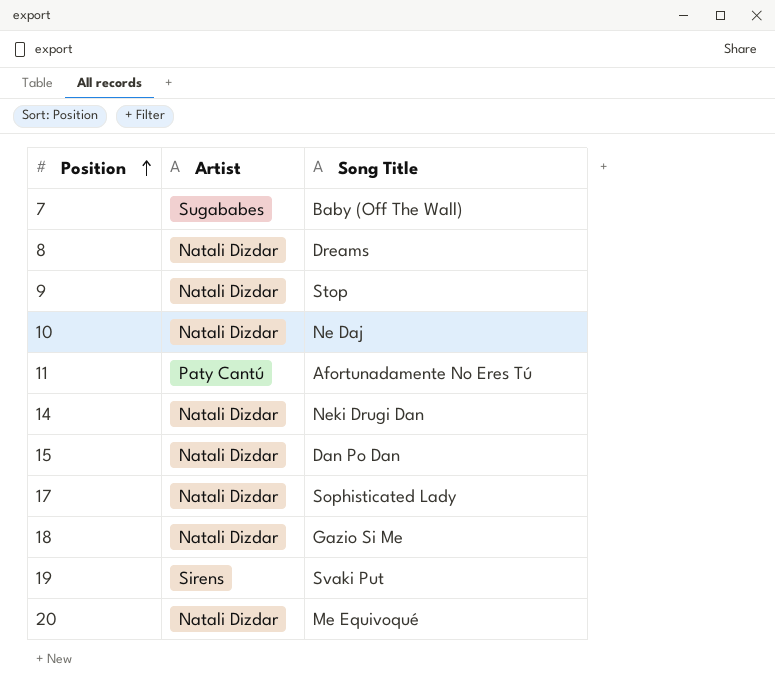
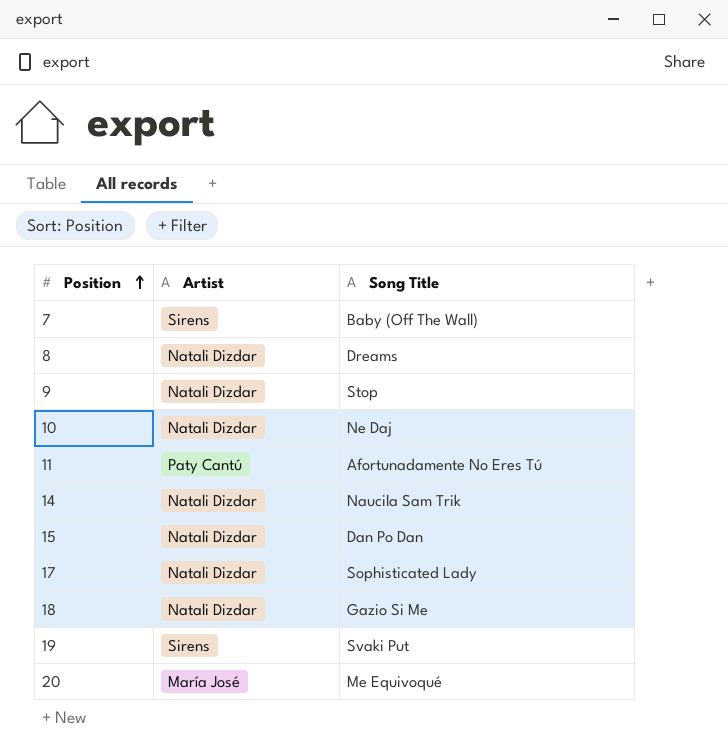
7 | Artist: Sugababes -> Sirens
14 | Song Title: Neki Drugi Dan -> Naucila Sam Trik
20 | Artist: Natali Dizdar -> María José

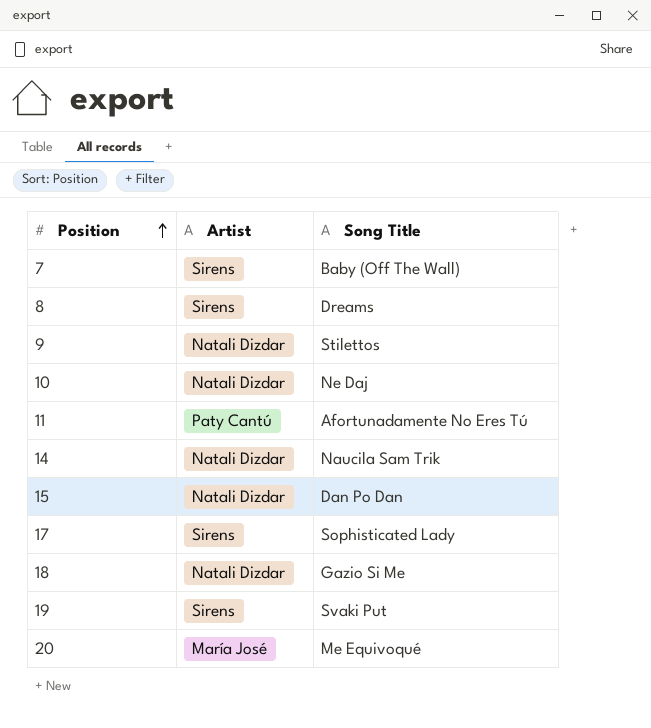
8 | Artist: Natali Dizdar -> Sirens
9 | Song Title: Stop -> Stilettos
17 | Artist: Natali Dizdar -> Sirens

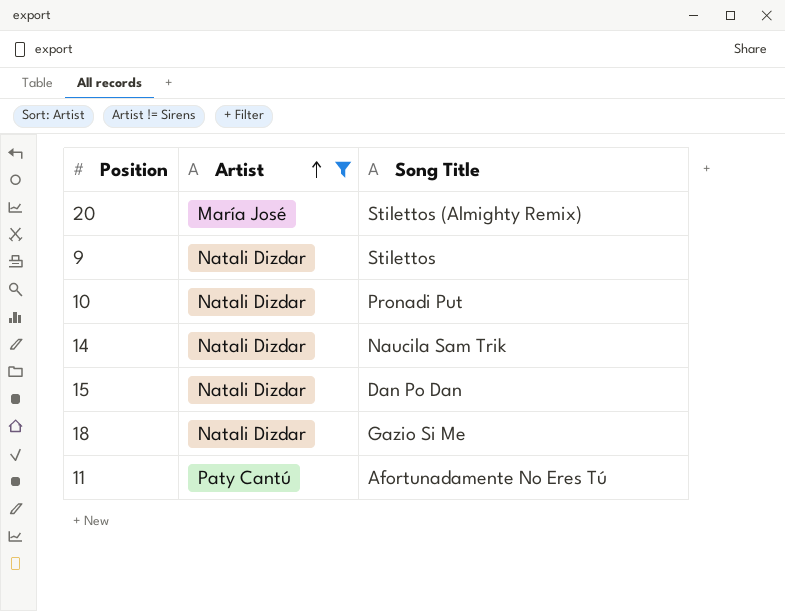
filter: none -> Artist != Sirens
row order: Position ascending -> Artist ascending
20 | Song Title: Me Equivoqué -> Stilettos (Almighty Remix)
10 | Song Title: Ne Daj -> Pronadi Put

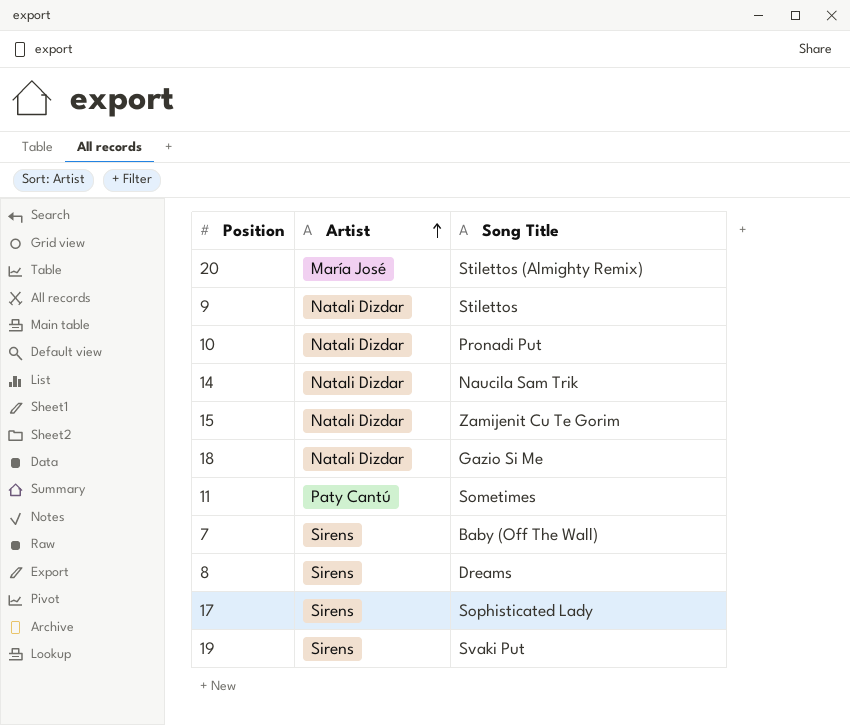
filter: Artist != Sirens -> none
15 | Song Title: Dan Po Dan -> Zamijenit Cu Te Gorim
11 | Song Title: Afortunadamente No Eres Tú -> Sometimes

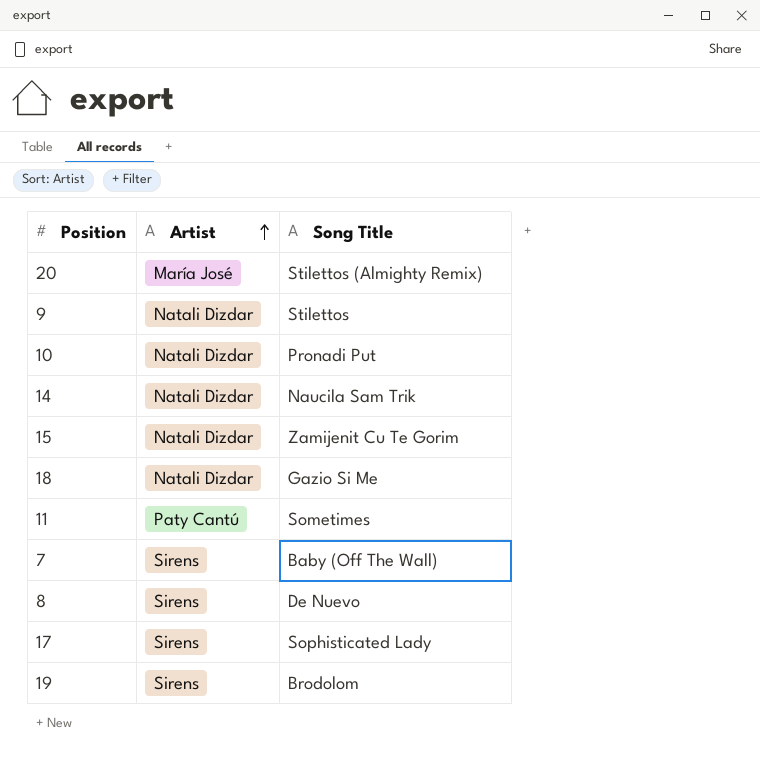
8 | Song Title: Dreams -> De Nuevo
19 | Song Title: Svaki Put -> Brodolom

